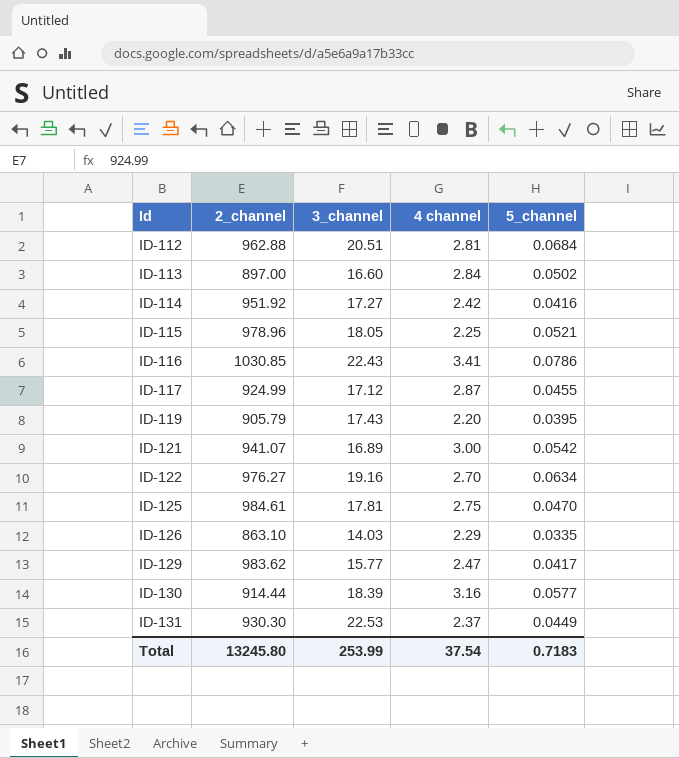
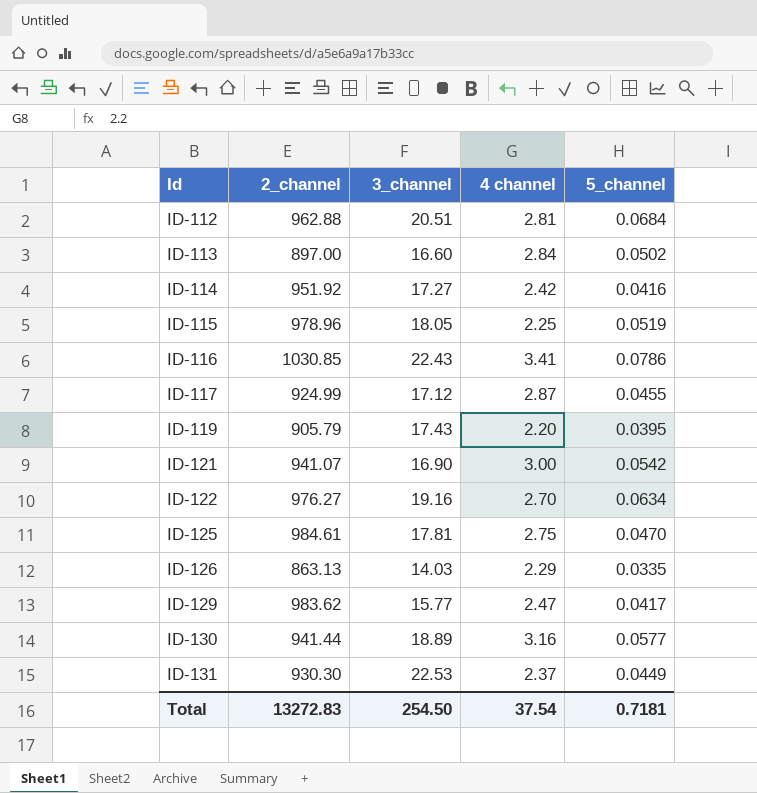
ID-115 | 5_channel: 0.0521 -> 0.0519
ID-121 | 3_channel: 16.89 -> 16.90
ID-126 | 2_channel: 863.10 -> 863.13
ID-130 | 2_channel: 914.44 -> 941.44
ID-130 | 3_channel: 18.39 -> 18.89
Total | 2_channel: 13245.80 -> 13272.83
Total | 3_channel: 253.99 -> 254.50
Total | 5_channel: 0.7183 -> 0.7181

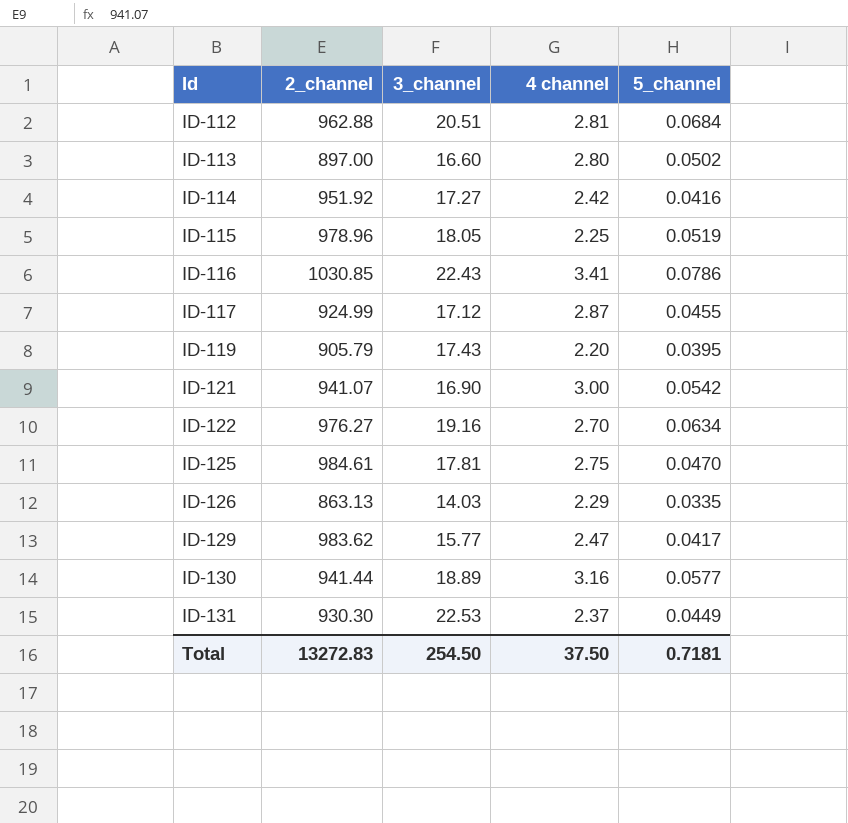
ID-113 | 4 channel: 2.84 -> 2.80
Total | 4 channel: 37.54 -> 37.50

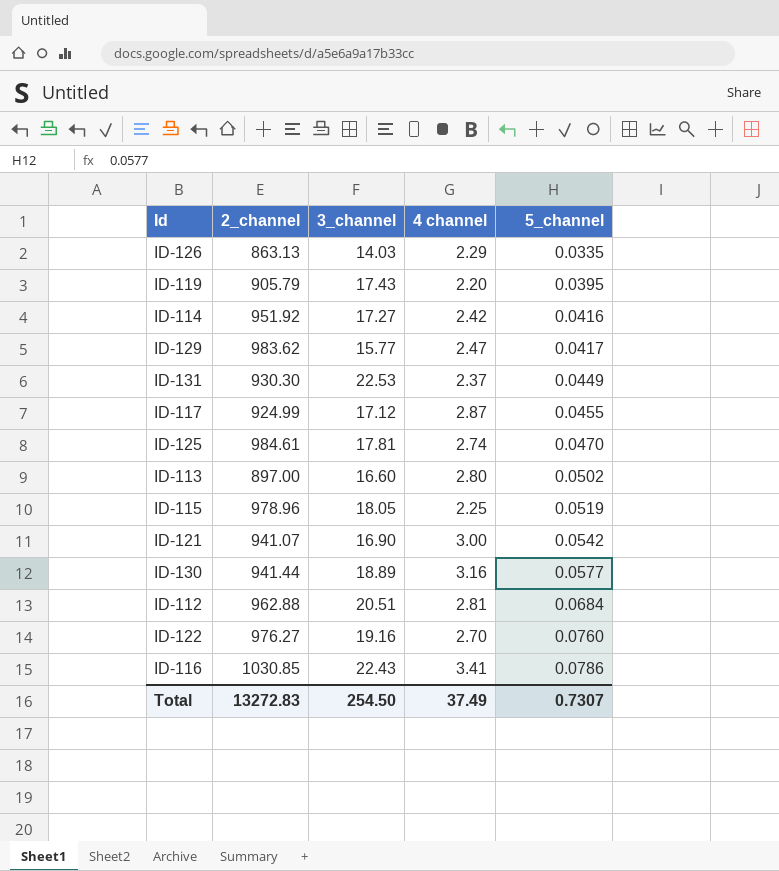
row order: Id ascending -> 5_channel ascending
ID-125 | 4 channel: 2.75 -> 2.74
ID-122 | 5_channel: 0.0634 -> 0.0760
Total | 4 channel: 37.50 -> 37.49
Total | 5_channel: 0.7181 -> 0.7307

